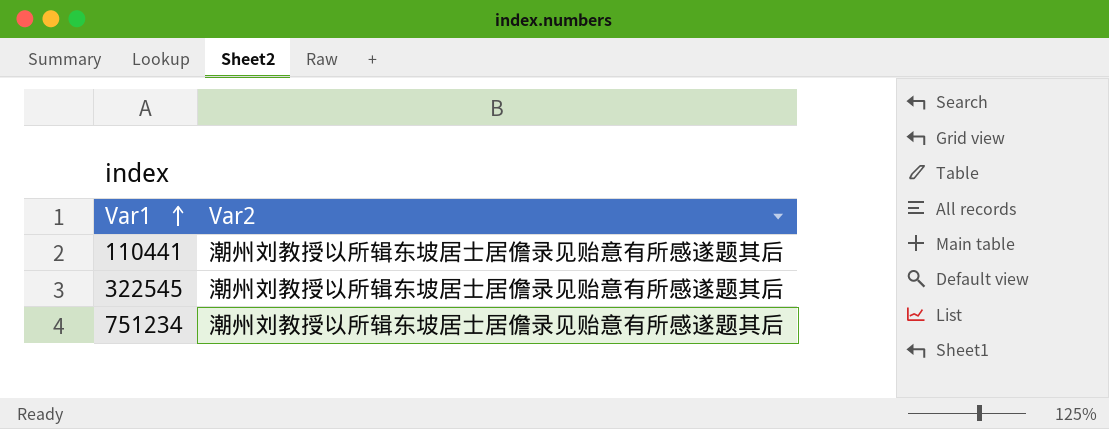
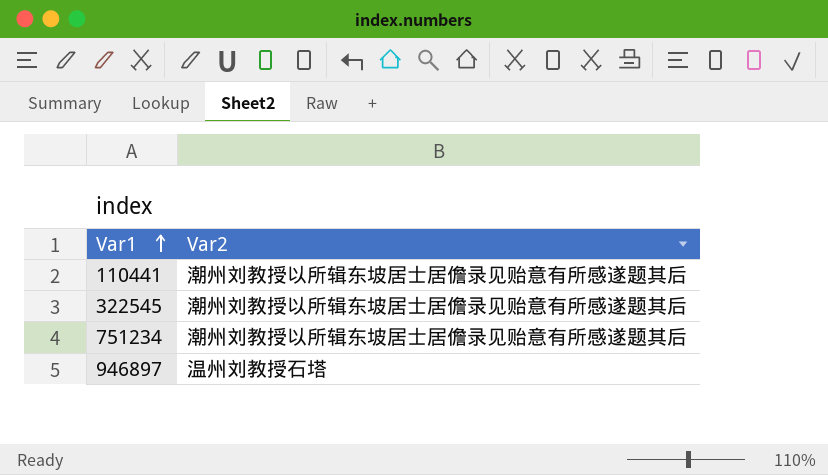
row 946897: none -> 温州刘教授石塔

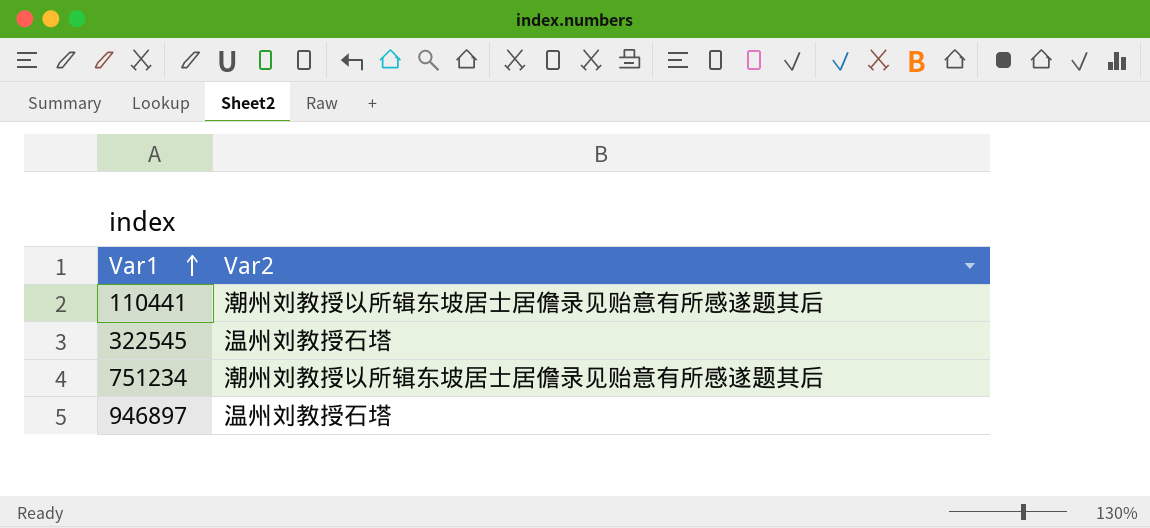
322545 | Var2: 潮州刘教授以所辑东坡居士居儋录见贻意有所感遂题其后 -> 温州刘教授石塔

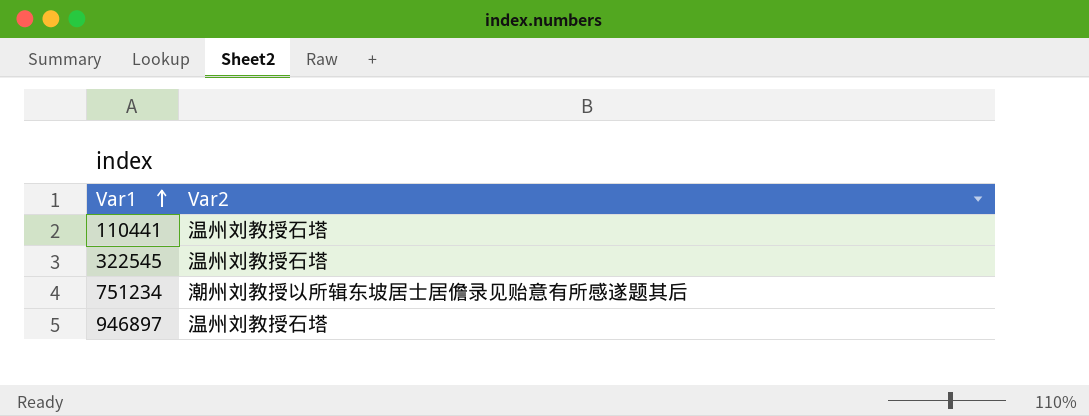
110441 | Var2: 潮州刘教授以所辑东坡居士居儋录见贻意有所感遂题其后 -> 温州刘教授石塔

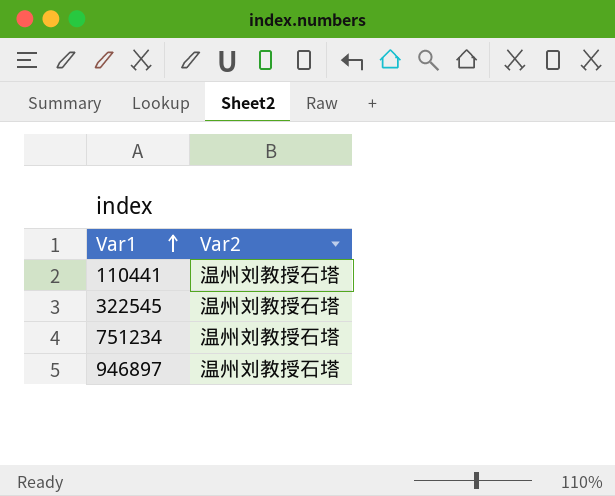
751234 | Var2: 潮州刘教授以所辑东坡居士居儋录见贻意有所感遂题其后 -> 温州刘教授石塔

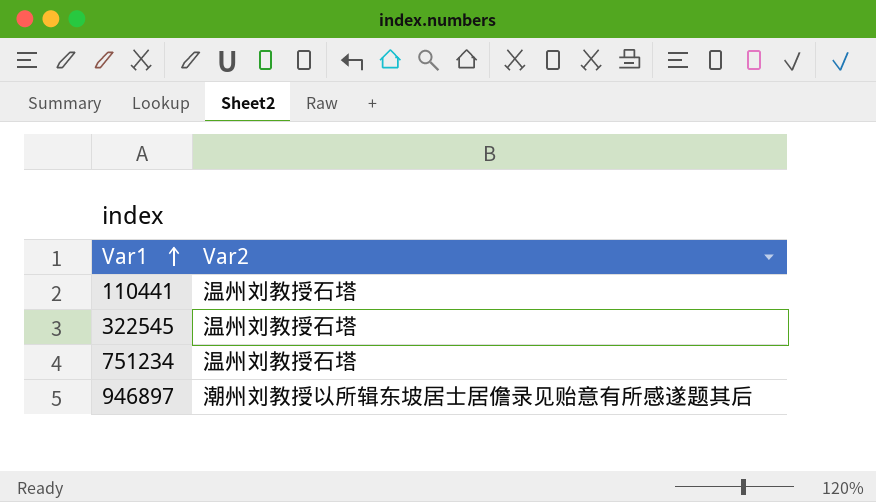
946897 | Var2: 温州刘教授石塔 -> 潮州刘教授以所辑东坡居士居儋录见贻意有所感遂题其后

